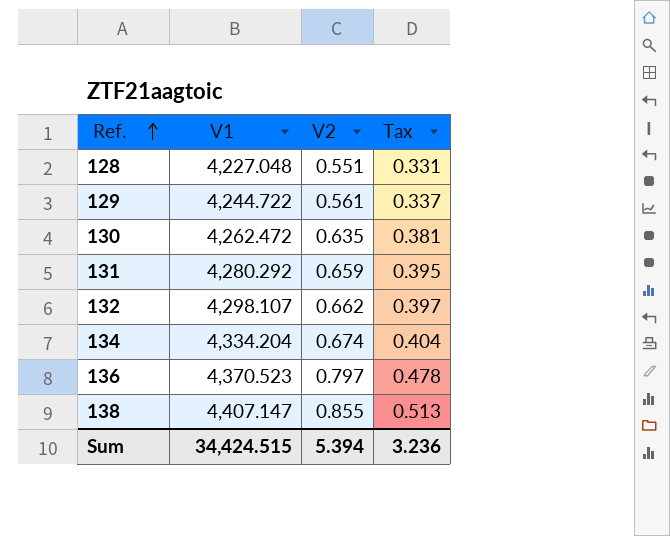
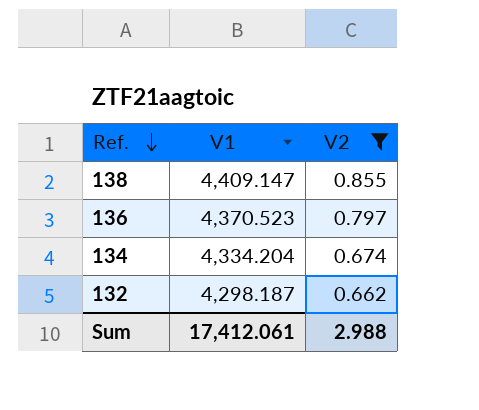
filter: none -> V2 >= 0.662
row order: Ref. ascending -> Ref. descending
column Tax | formula: [V2] * 0.6 -> none
138 | V1: 4,407.147 -> 4,409.147
132 | V1: 4,298.107 -> 4,298.187
Sum | V1: 34,424.515 -> 17,412.061
Sum | V2: 5.394 -> 2.988

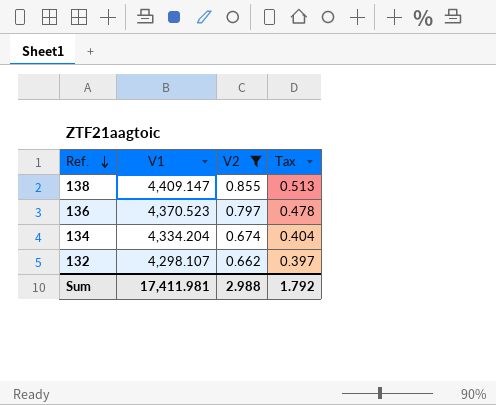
column Tax | formula: none -> [V2] * 0.6
132 | V1: 4,298.187 -> 4,298.107
Sum | V1: 17,412.061 -> 17,411.981

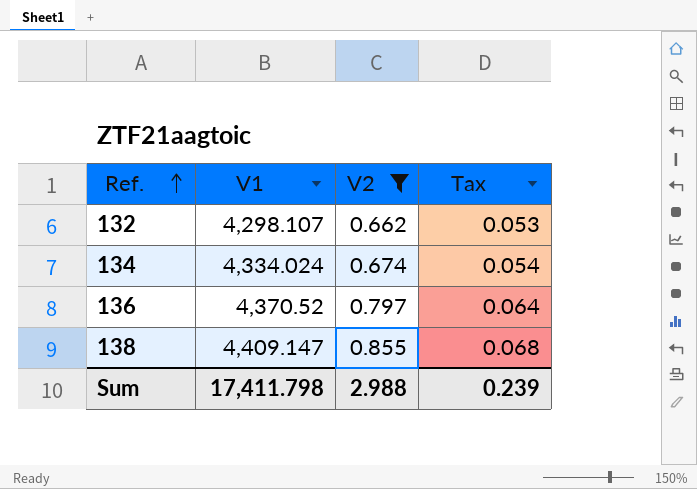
row order: Ref. descending -> Ref. ascending
column Tax | formula: [V2] * 0.6 -> [V2] * 0.08
134 | V1: 4,334.204 -> 4,334.024
136 | V1: 4,370.523 -> 4,370.52
Sum | V1: 17,411.981 -> 17,411.798
Sum | Tax: 1.792 -> 0.239

